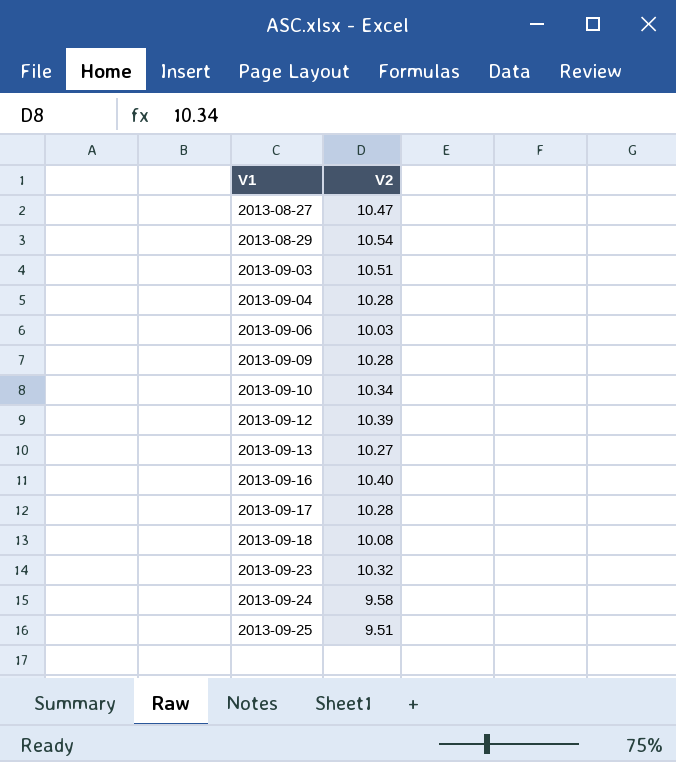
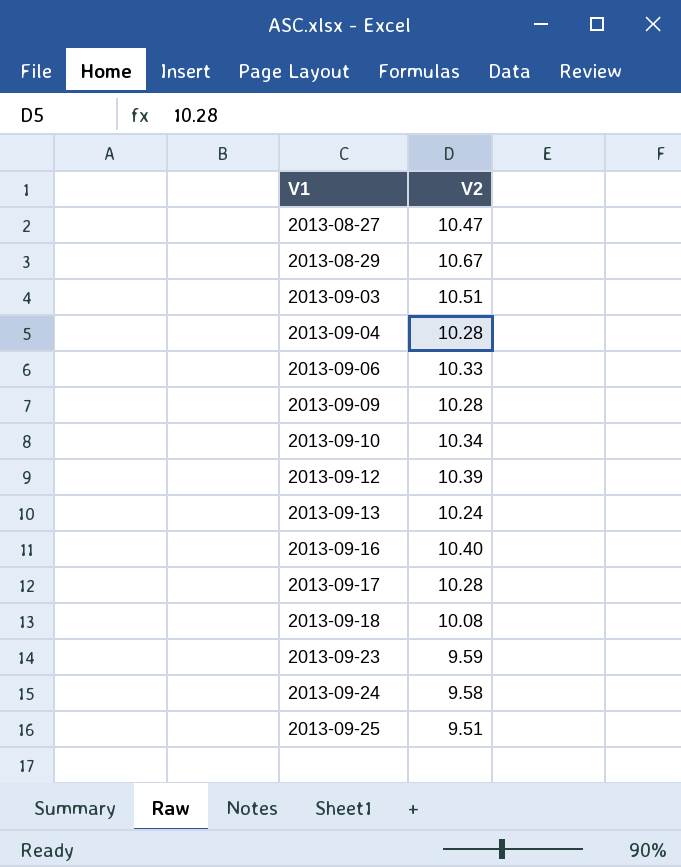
2013-08-29 | V2: 10.54 -> 10.67
2013-09-06 | V2: 10.03 -> 10.33
2013-09-13 | V2: 10.27 -> 10.24
2013-09-23 | V2: 10.32 -> 9.59

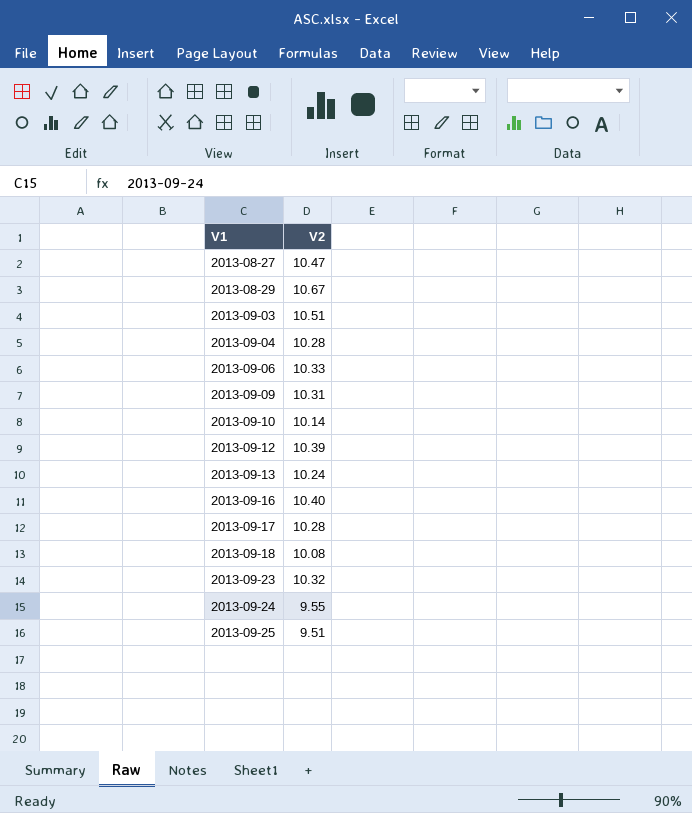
2013-09-09 | V2: 10.28 -> 10.31
2013-09-10 | V2: 10.34 -> 10.14
2013-09-23 | V2: 9.59 -> 10.32
2013-09-24 | V2: 9.58 -> 9.55

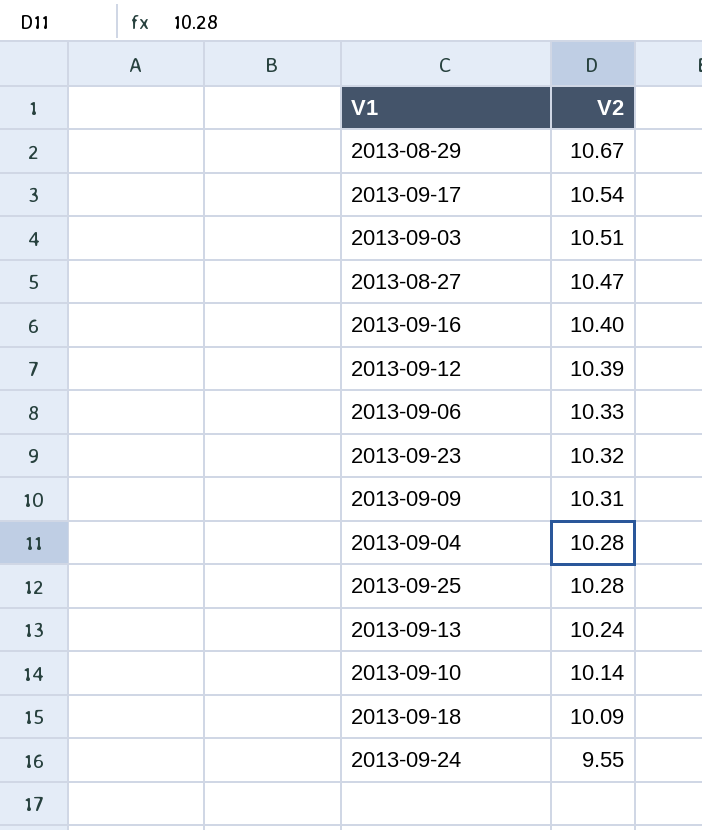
row order: V1 ascending -> V2 descending
2013-09-17 | V2: 10.28 -> 10.54
2013-09-25 | V2: 9.51 -> 10.28
2013-09-18 | V2: 10.08 -> 10.09

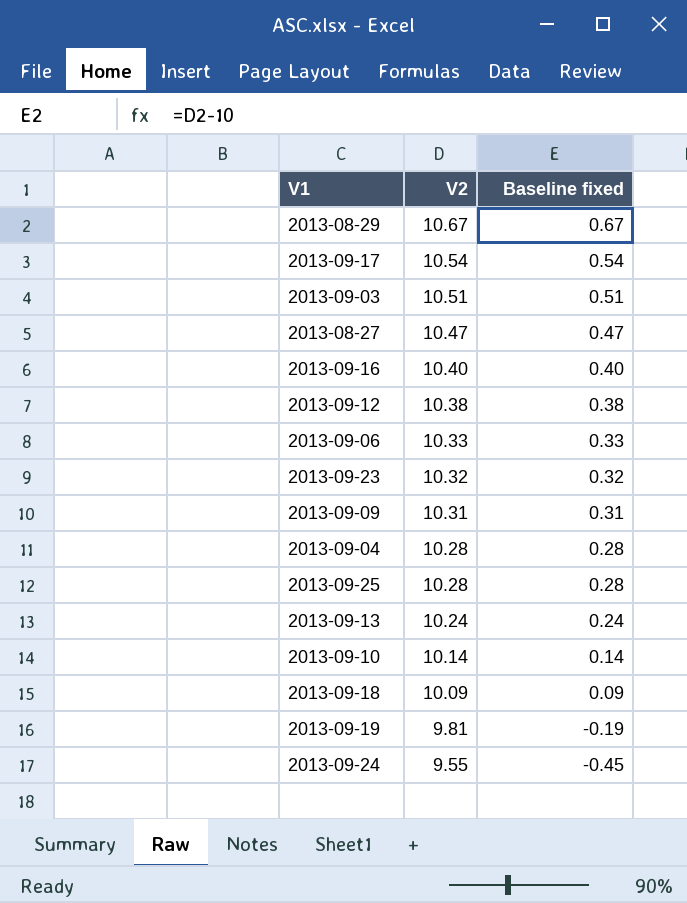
column Baseline fixed | formula: none -> [V2] - 10
2013-09-12 | V2: 10.39 -> 10.38
row 2013-09-19: none -> 9.81 | -0.19

